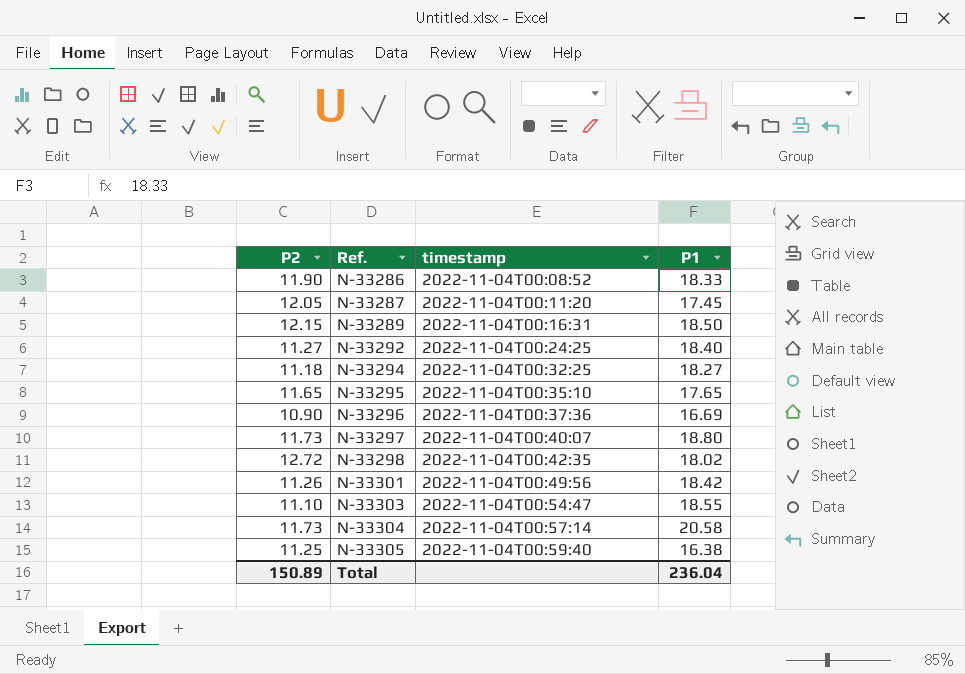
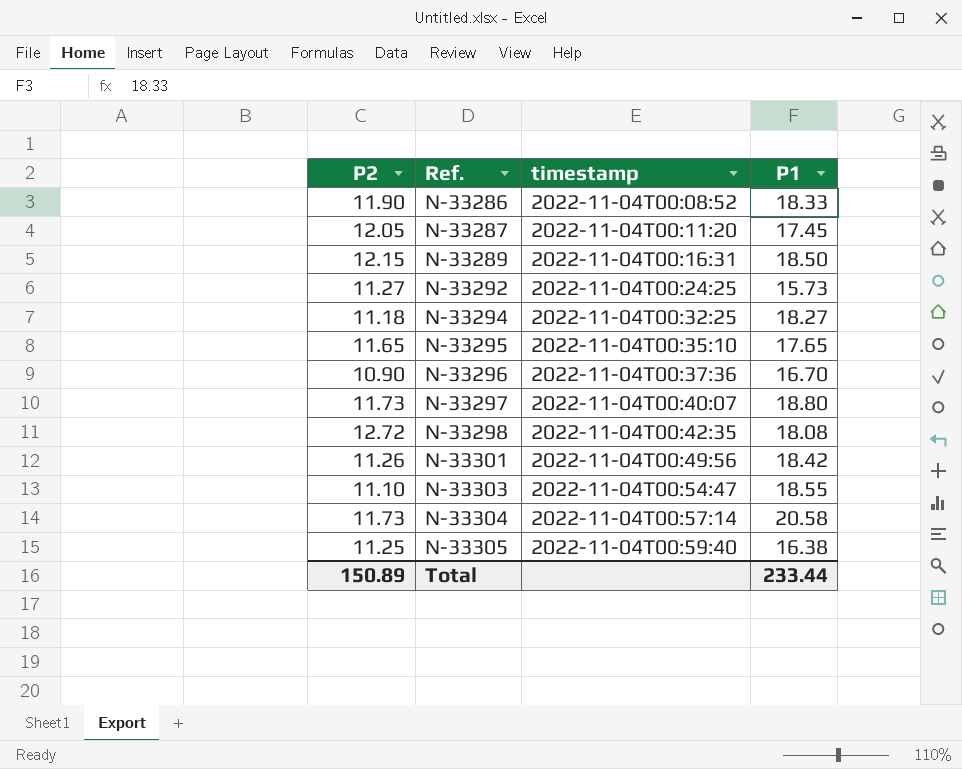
N-33292 | P1: 18.40 -> 15.73
N-33296 | P1: 16.69 -> 16.70
N-33298 | P1: 18.02 -> 18.08
Total | P1: 236.04 -> 233.44

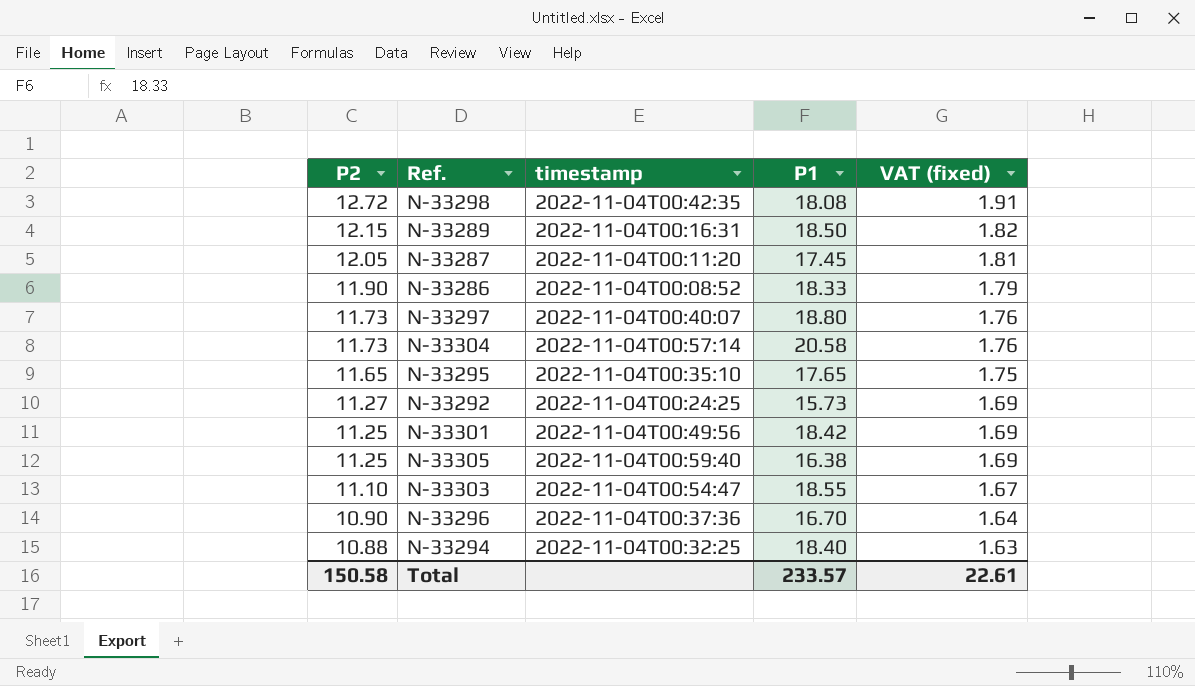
row order: Ref. ascending -> P2 descending
column VAT (fixed) | formula: none -> [P2] * 0.15
N-33301 | P2: 11.26 -> 11.25
N-33294 | P2: 11.18 -> 10.88
N-33294 | P1: 18.27 -> 18.40
Total | P2: 150.89 -> 150.58
Total | P1: 233.44 -> 233.57

